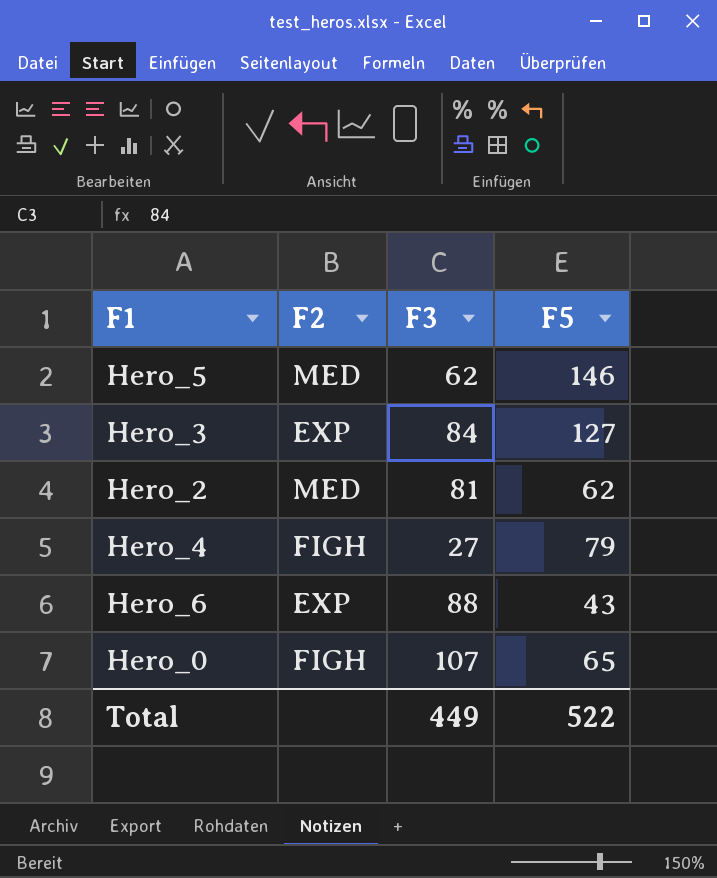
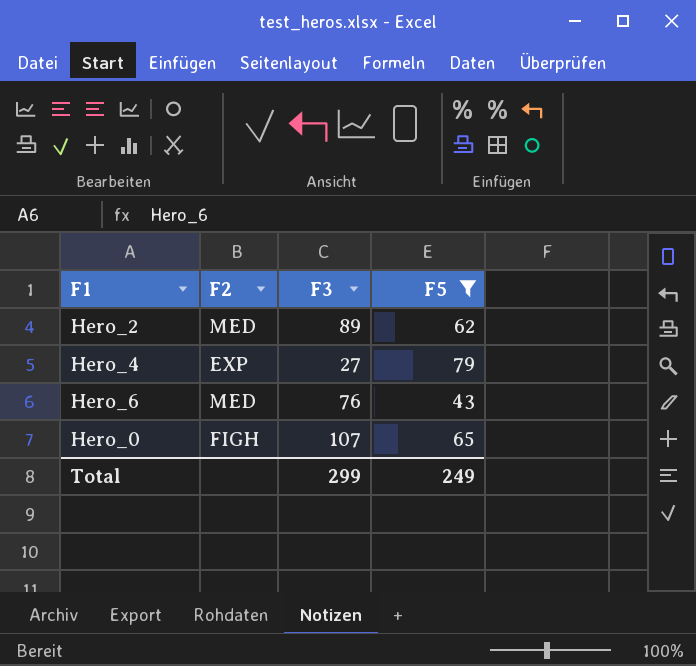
filter: none -> F5 <= 79
Hero_2 | F3: 81 -> 89
Hero_4 | F2: FIGH -> EXP
Hero_6 | F2: EXP -> MED
Hero_6 | F3: 88 -> 76
Total | F3: 449 -> 299
Total | F5: 522 -> 249

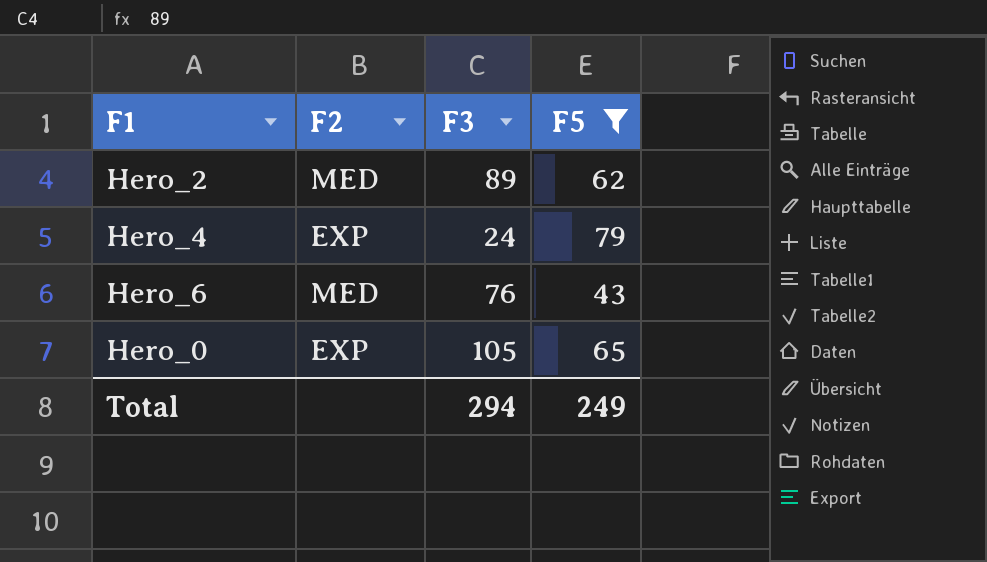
Hero_4 | F3: 27 -> 24
Hero_0 | F2: FIGH -> EXP
Hero_0 | F3: 107 -> 105
Total | F3: 299 -> 294

